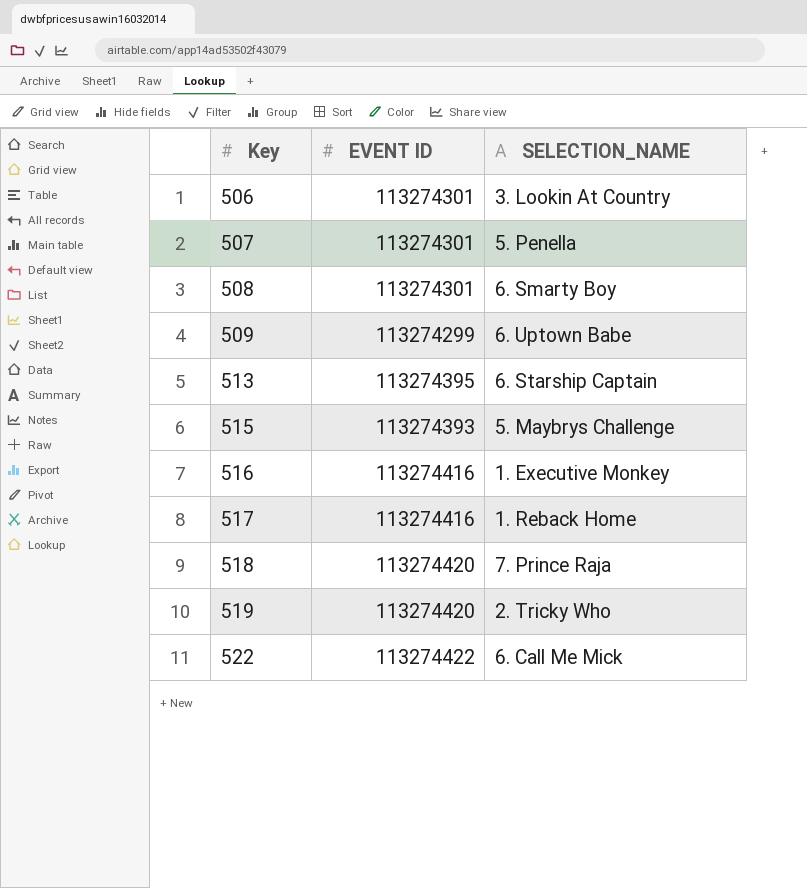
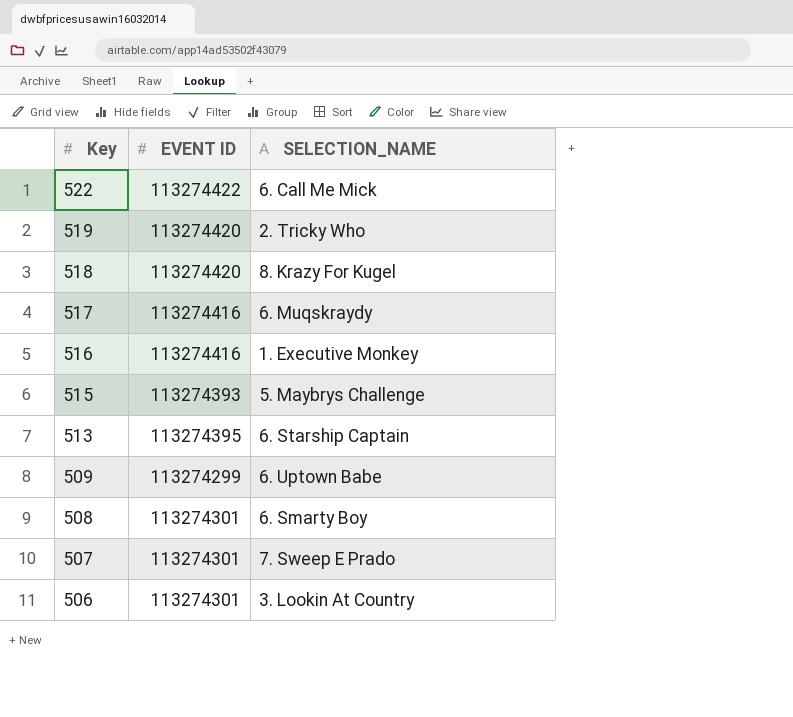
row order: Key ascending -> Key descending
518 | SELECTION_NAME: 7. Prince Raja -> 8. Krazy For Kugel
517 | SELECTION_NAME: 1. Reback Home -> 6. Muqskraydy
507 | SELECTION_NAME: 5. Penella -> 7. Sweep E Prado

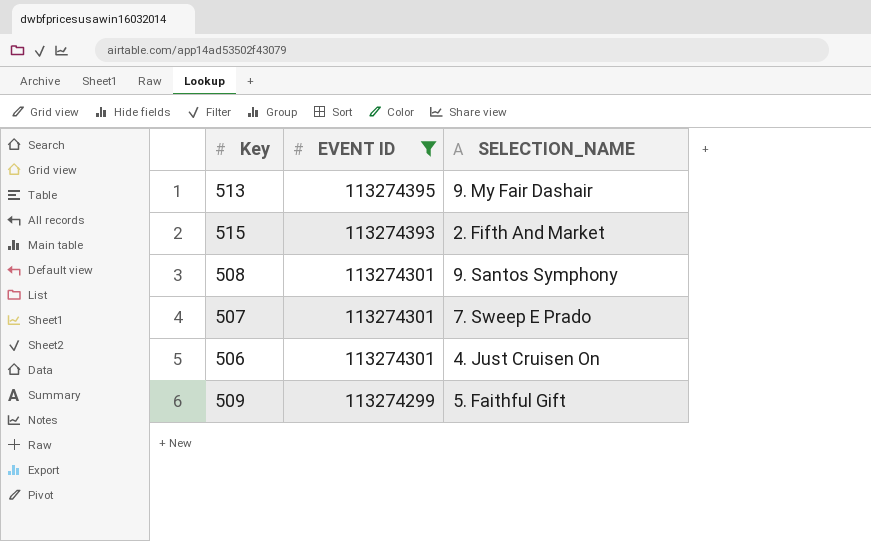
filter: none -> EVENT ID <= 113274395
row order: Key descending -> EVENT ID descending
513 | SELECTION_NAME: 6. Starship Captain -> 9. My Fair Dashair
515 | SELECTION_NAME: 5. Maybrys Challenge -> 2. Fifth And Market
508 | SELECTION_NAME: 6. Smarty Boy -> 9. Santos Symphony
506 | SELECTION_NAME: 3. Lookin At Country -> 4. Just Cruisen On
509 | SELECTION_NAME: 6. Uptown Babe -> 5. Faithful Gift

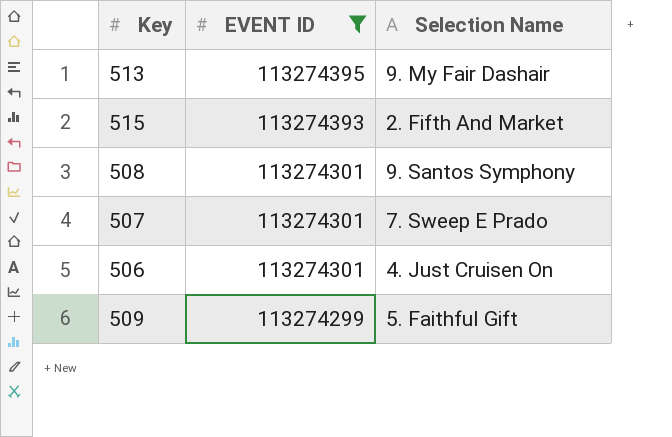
column name: SELECTION_NAME -> Selection Name

